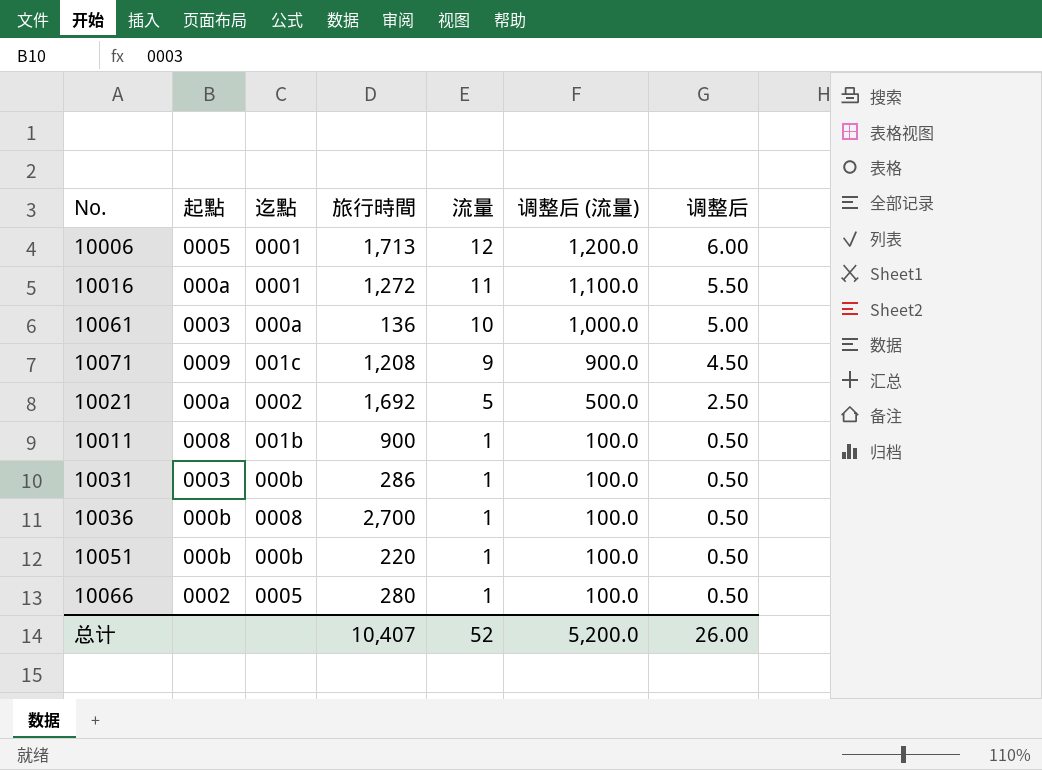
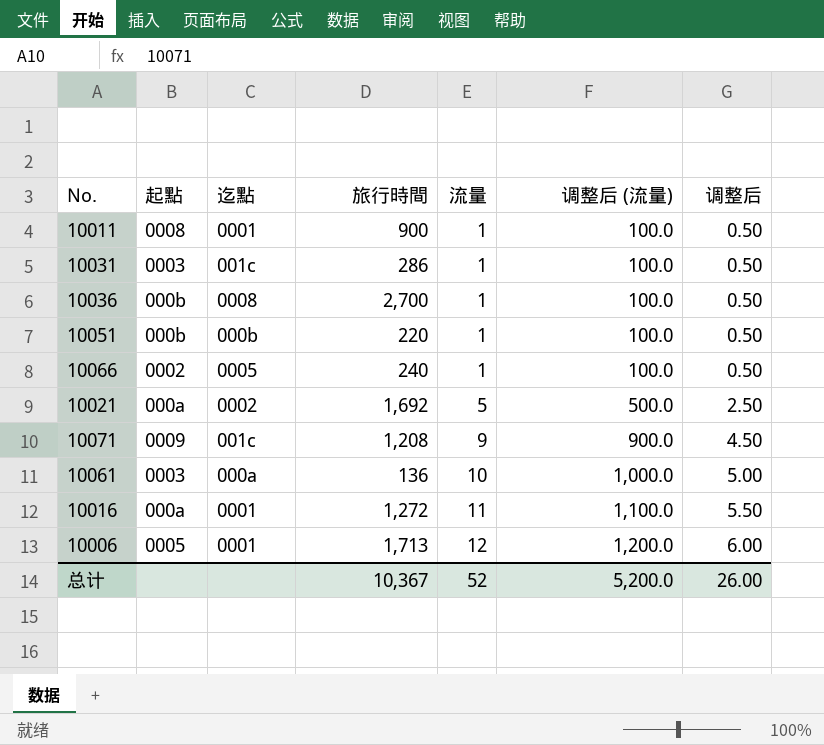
row order: 流量 descending -> 流量 ascending
10011 | 迄點: 001b -> 0001
10031 | 迄點: 000b -> 001c
10066 | 旅行時間: 280 -> 240
总计 | 旅行時間: 10,407 -> 10,367

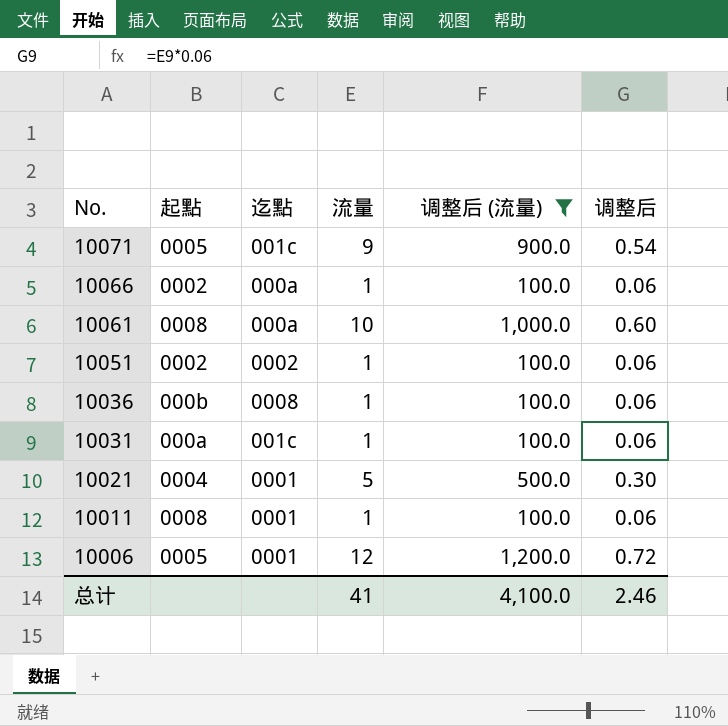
filter: none -> 调整后 (流量) != 1,100.0
row order: 流量 ascending -> No. descending
column 旅行時間 | position: 4 -> none
column 调整后 | formula: [流量] * 0.5 -> [流量] * 0.06
10071 | 起點: 0009 -> 0005
10066 | 迄點: 0005 -> 000a
10061 | 起點: 0003 -> 0008
10051 | 起點: 000b -> 0002
10051 | 迄點: 000b -> 0002
10031 | 起點: 0003 -> 000a
10021 | 起點: 000a -> 0004
10021 | 迄點: 0002 -> 0001
总计 | 流量: 52 -> 41
总计 | 调整后 (流量): 5,200.0 -> 4,100.0
总计 | 调整后: 26.00 -> 2.46

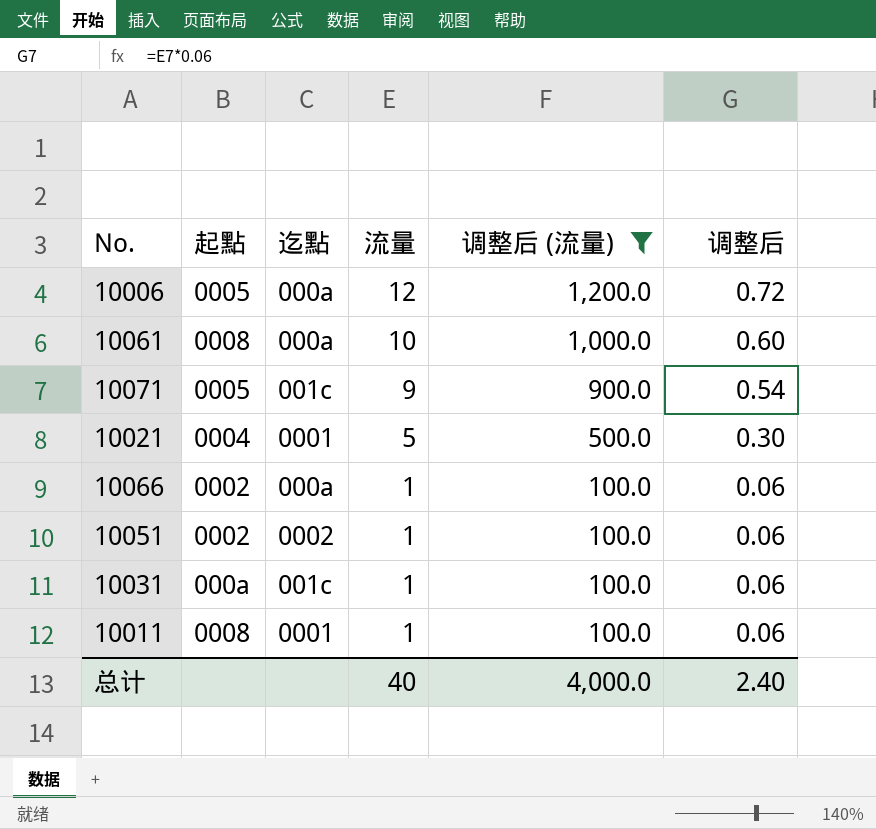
row order: No. descending -> 流量 descending
row 10036: 000b | 0008 | 1 | 100.0 | 0.06 -> none
10006 | 迄點: 0001 -> 000a
总计 | 流量: 41 -> 40
总计 | 调整后 (流量): 4,100.0 -> 4,000.0
总计 | 调整后: 2.46 -> 2.40

